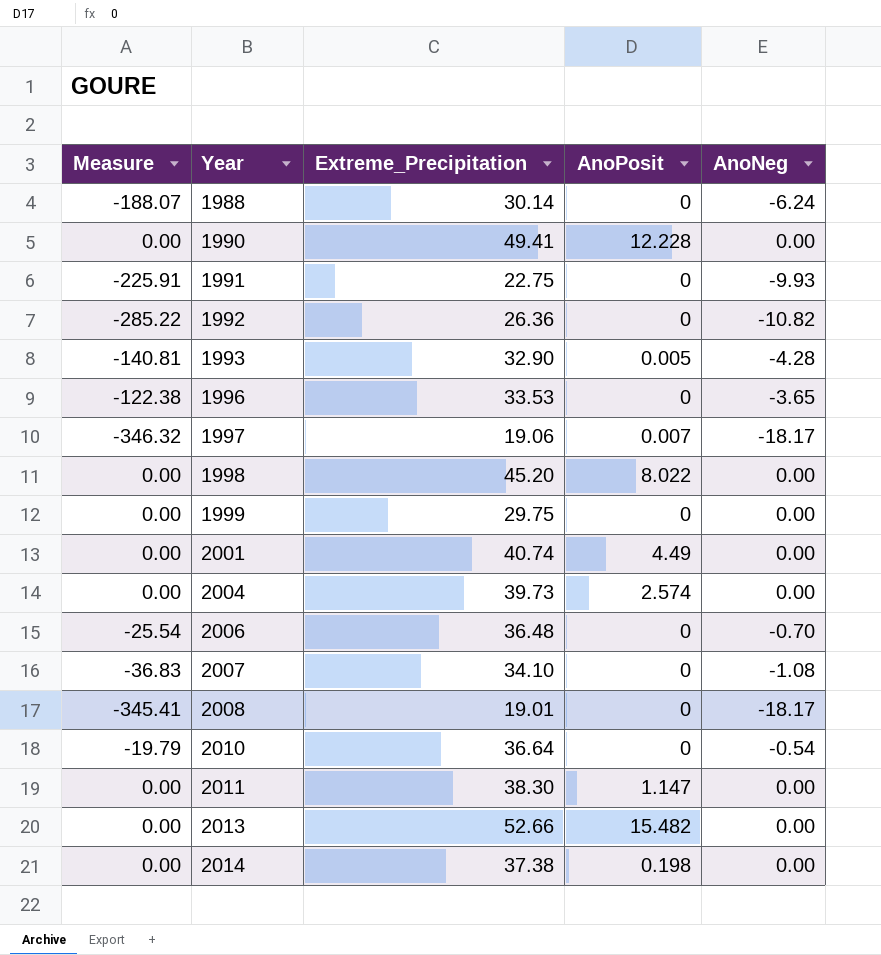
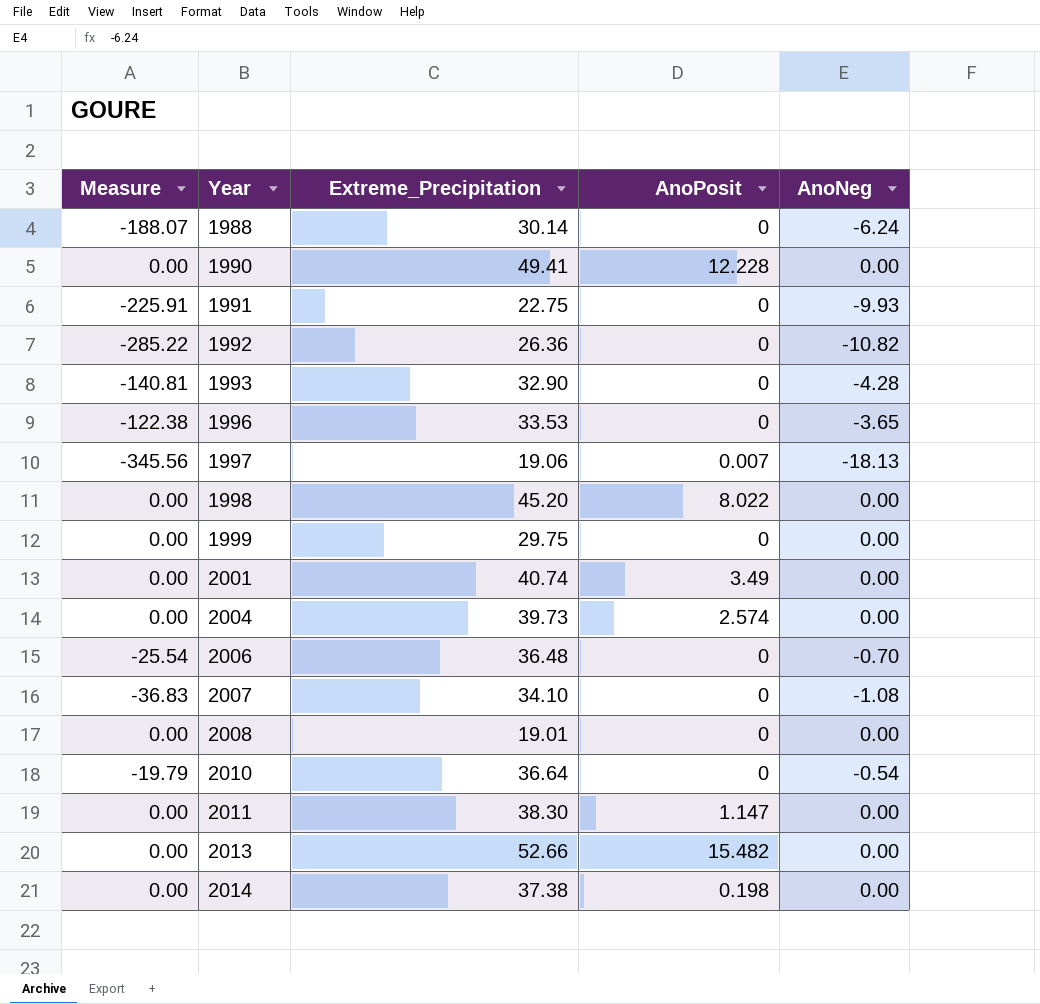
1993 | AnoPosit: 0.005 -> 0
1997 | Measure: -346.32 -> -345.56
1997 | AnoNeg: -18.17 -> -18.13
2001 | AnoPosit: 4.49 -> 3.49
2008 | Measure: -345.41 -> 0.00
2008 | AnoNeg: -18.17 -> 0.00

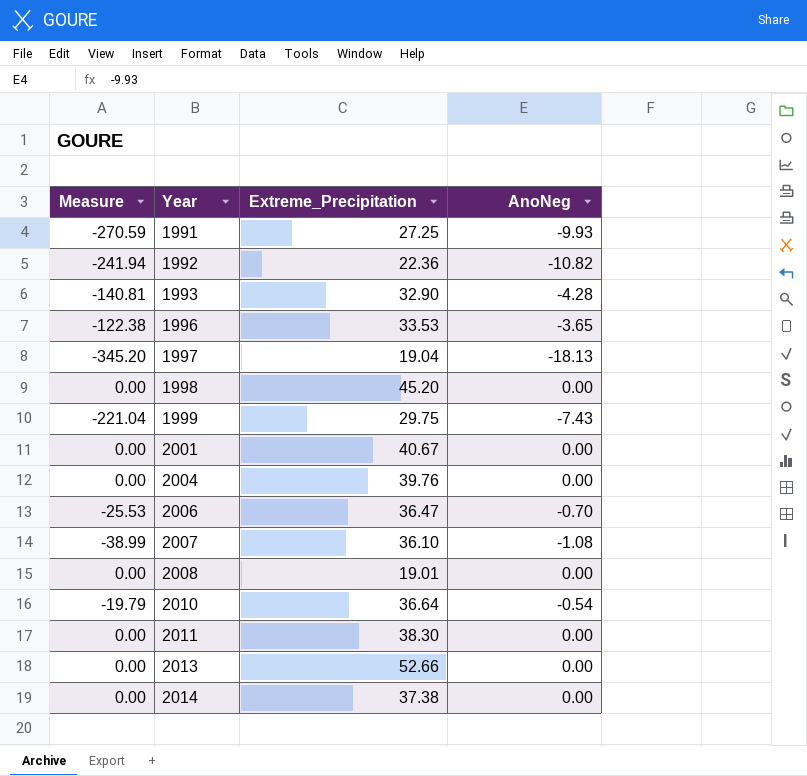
column AnoPosit | position: 4 -> none
row 1988: -188.07 | 30.14 | 0 | -6.24 -> none
row 1990: 0.00 | 49.41 | 12.228 | 0.00 -> none
1991 | Measure: -225.91 -> -270.59
1991 | Extreme_Precipitation: 22.75 -> 27.25
1992 | Measure: -285.22 -> -241.94
1992 | Extreme_Precipitation: 26.36 -> 22.36
1997 | Measure: -345.56 -> -345.20
1997 | Extreme_Precipitation: 19.06 -> 19.04
1999 | Measure: 0.00 -> -221.04
1999 | AnoNeg: 0.00 -> -7.43
2001 | Extreme_Precipitation: 40.74 -> 40.67
2004 | Extreme_Precipitation: 39.73 -> 39.76
2006 | Measure: -25.54 -> -25.53
2006 | Extreme_Precipitation: 36.48 -> 36.47
2007 | Measure: -36.83 -> -38.99
2007 | Extreme_Precipitation: 34.10 -> 36.10

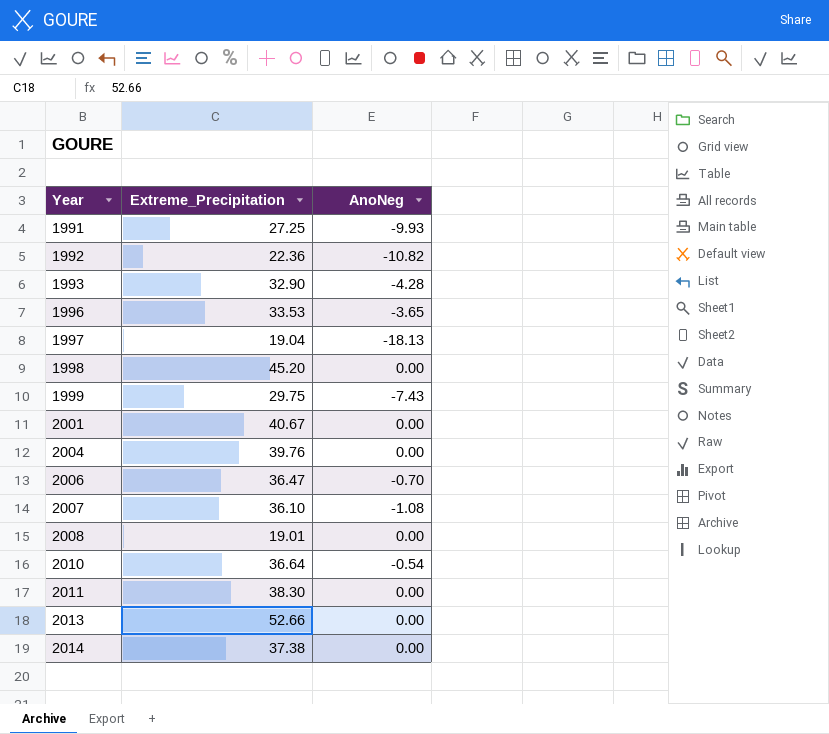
column Measure | formula: [Extreme_Precipitation] * [AnoNeg] -> none

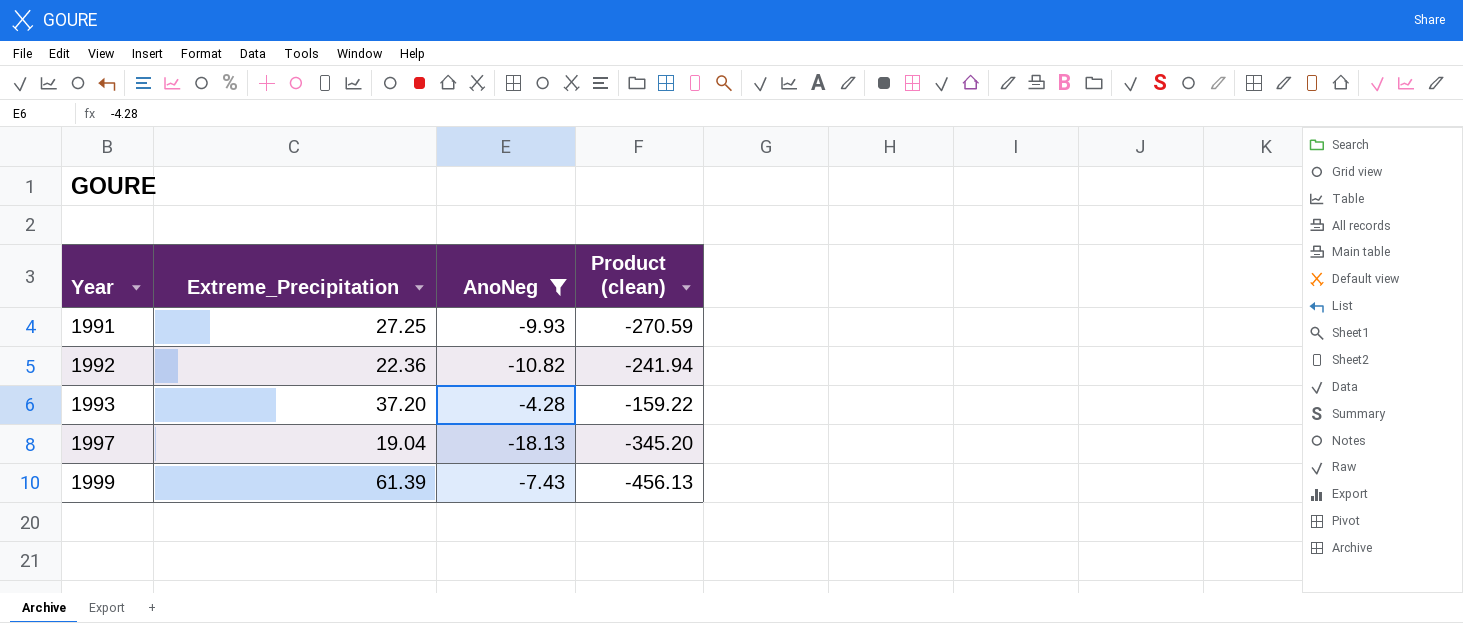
filter: none -> AnoNeg <= -4.28
column Product (clean) | formula: none -> [Extreme_Precipitation] * [AnoNeg]
1993 | Extreme_Precipitation: 32.90 -> 37.20
1999 | Extreme_Precipitation: 29.75 -> 61.39

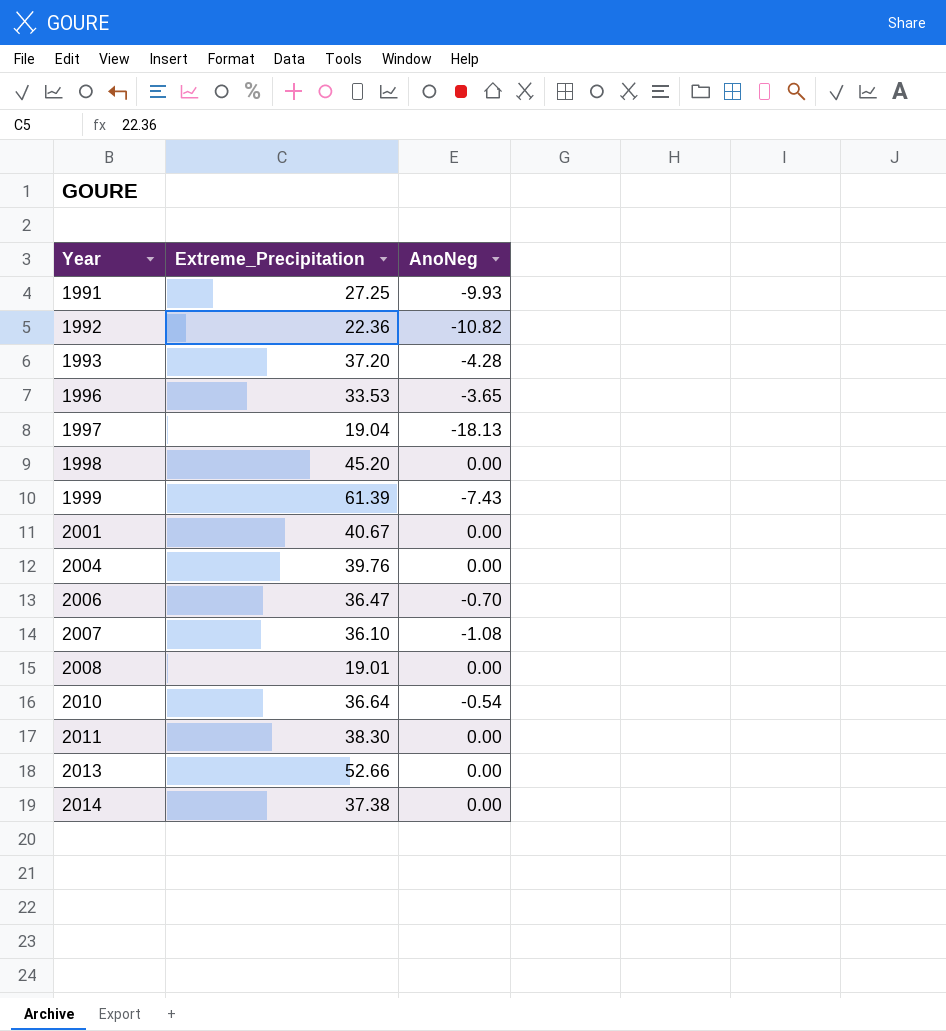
filter: AnoNeg <= -4.28 -> none
column Product (clean) | formula: [Extreme_Precipitation] * [AnoNeg] -> none

